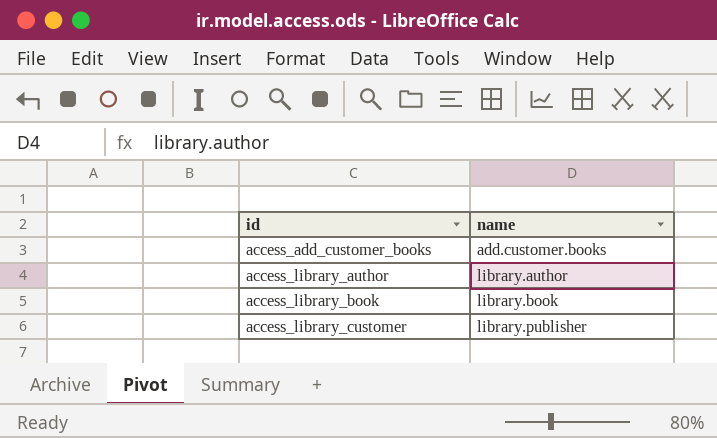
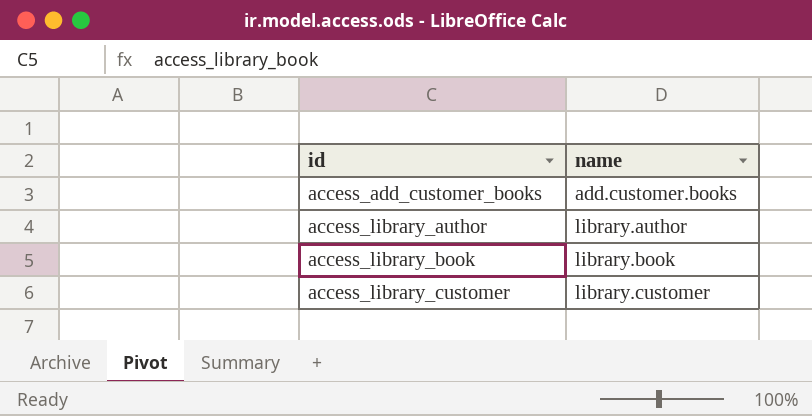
access_library_customer | name: library.publisher -> library.customer

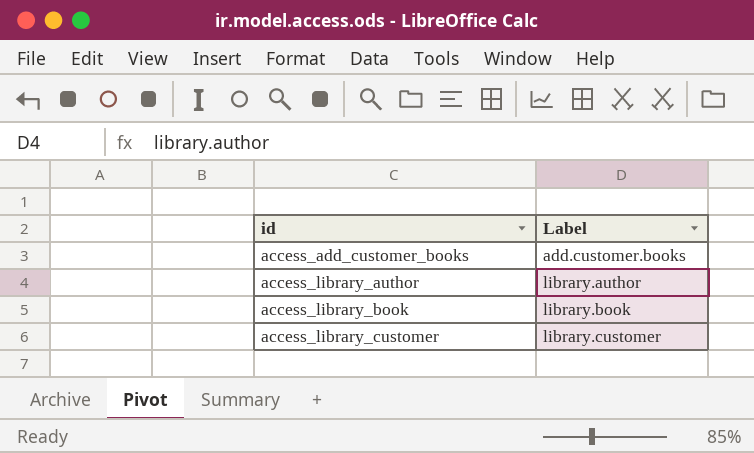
column name: name -> Label

